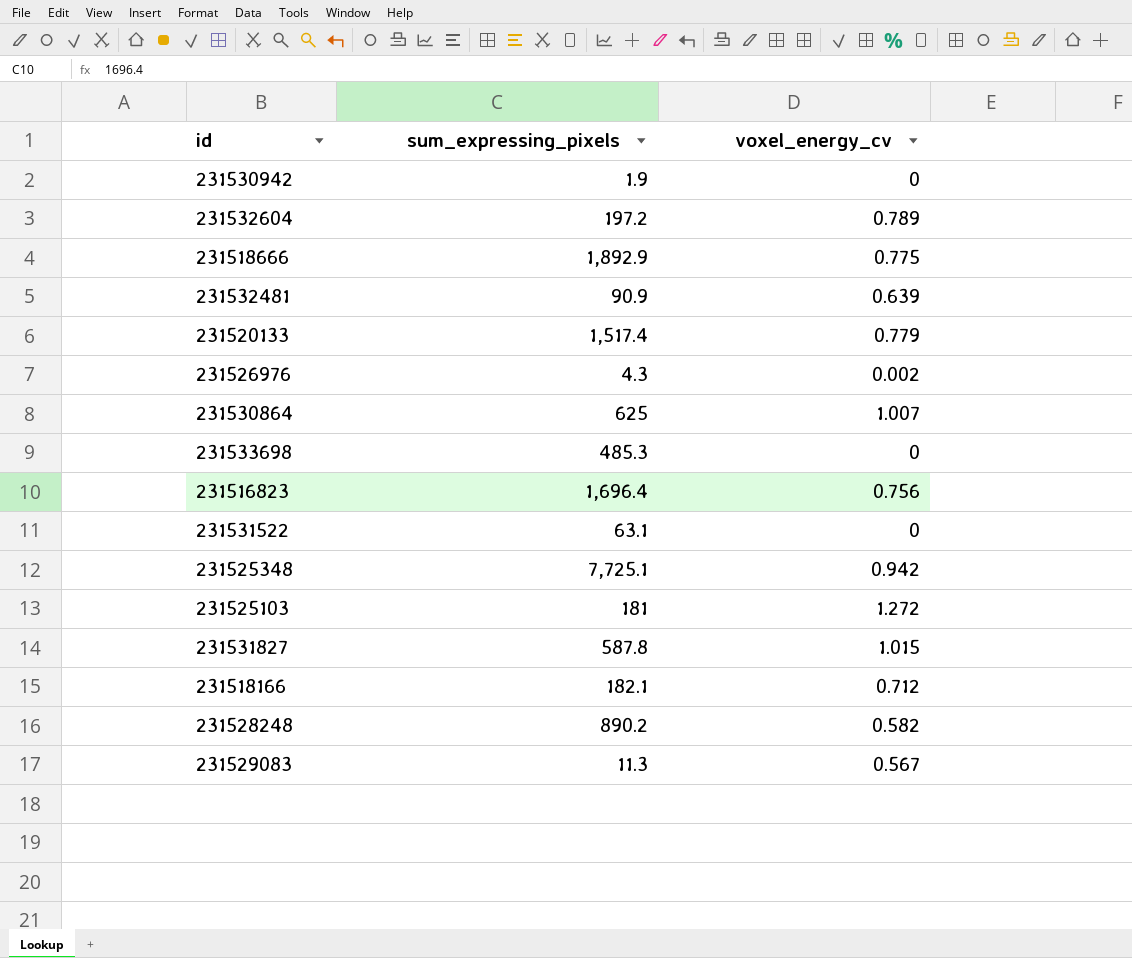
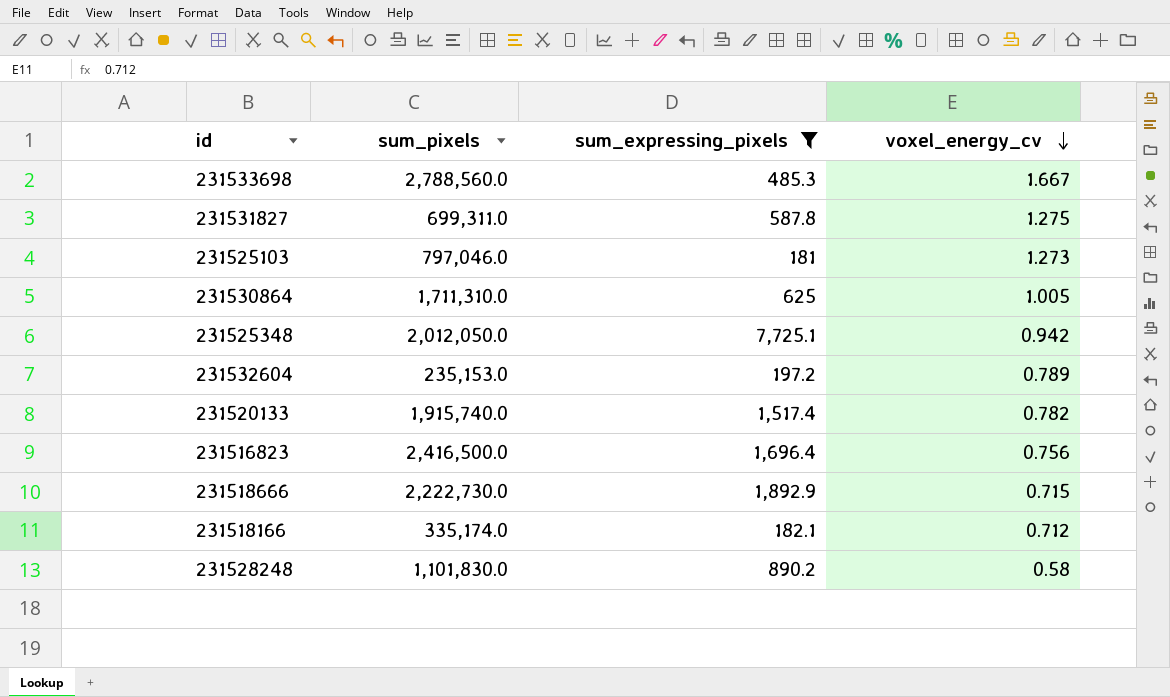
filter: none -> sum_expressing_pixels >= 181
row order: none -> voxel_energy_cv descending
column sum_pixels | position: none -> 2
231533698 | voxel_energy_cv: 0 -> 1.667
231531827 | voxel_energy_cv: 1.015 -> 1.275
231525103 | voxel_energy_cv: 1.272 -> 1.273
231530864 | voxel_energy_cv: 1.007 -> 1.005
231520133 | voxel_energy_cv: 0.779 -> 0.782
231518666 | voxel_energy_cv: 0.775 -> 0.715
231528248 | voxel_energy_cv: 0.582 -> 0.58

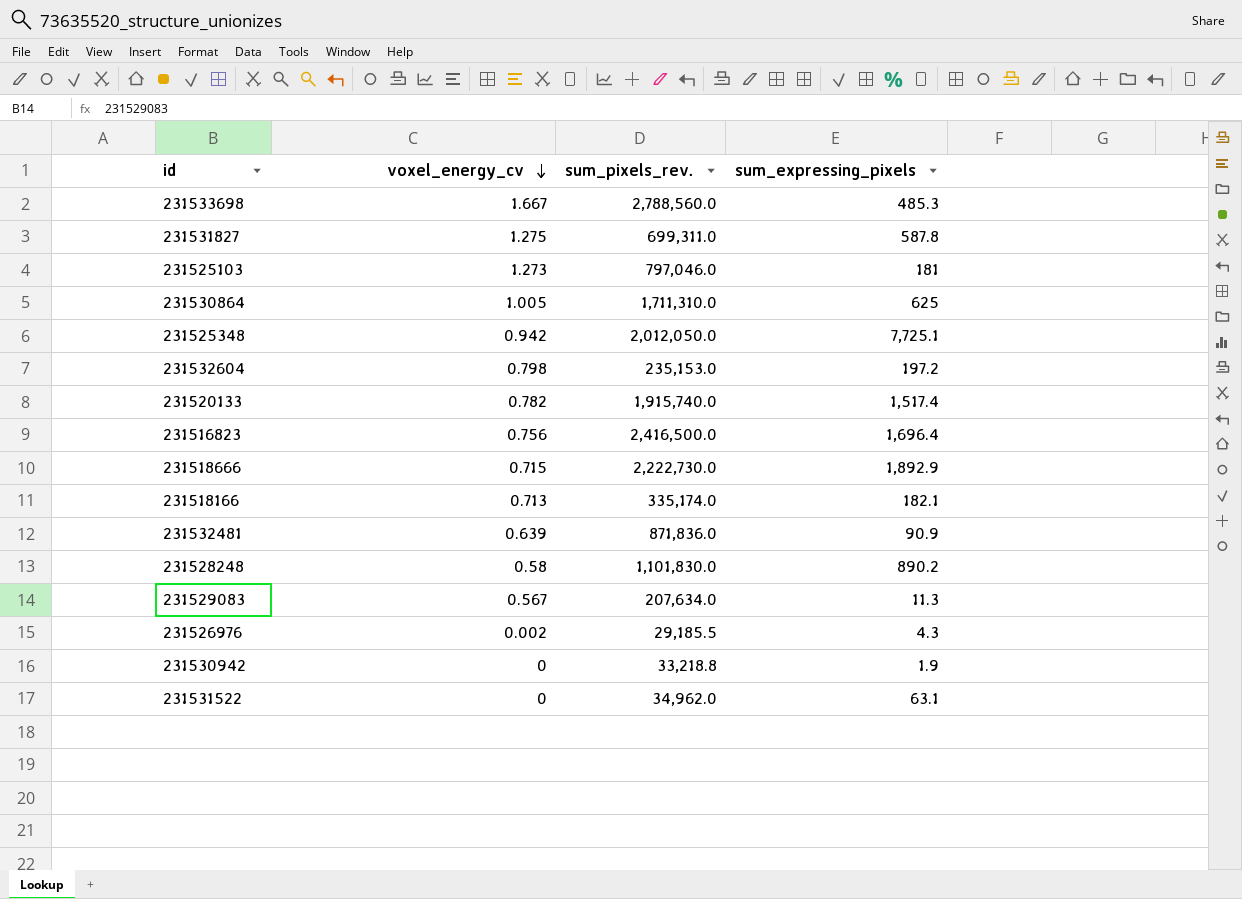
filter: sum_expressing_pixels >= 181 -> none
column voxel_energy_cv | position: 4 -> 2
column name: sum_pixels -> sum_pixels_rev.
231532604 | voxel_energy_cv: 0.789 -> 0.798
231518166 | voxel_energy_cv: 0.712 -> 0.713

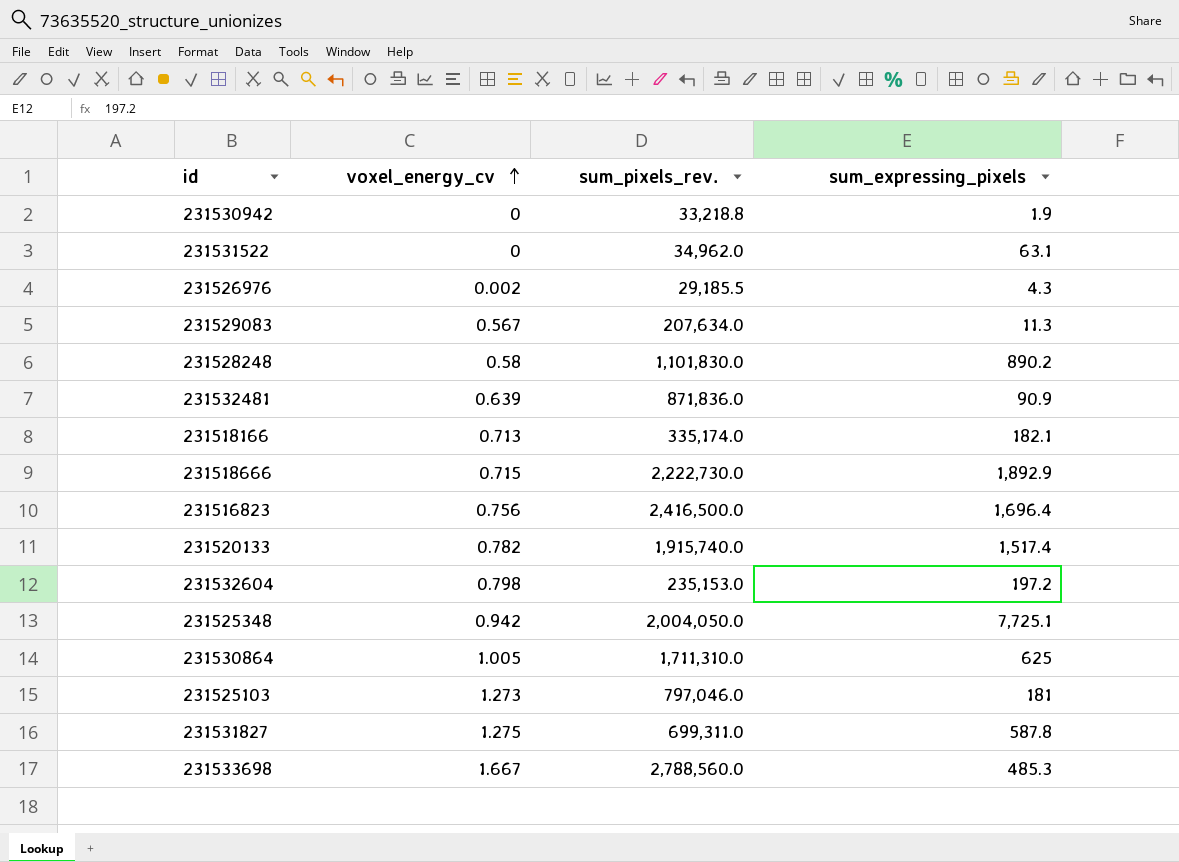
row order: voxel_energy_cv descending -> voxel_energy_cv ascending
231525348 | sum_pixels_rev.: 2,012,050.0 -> 2,004,050.0

